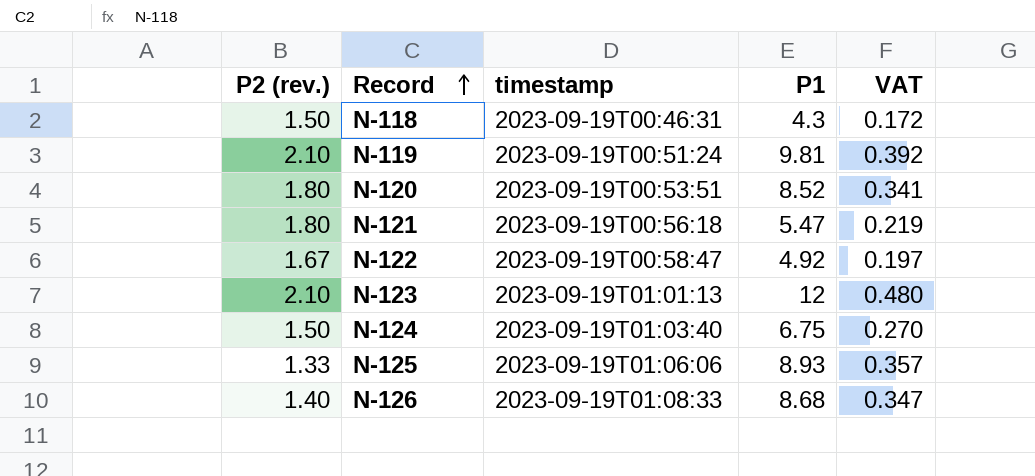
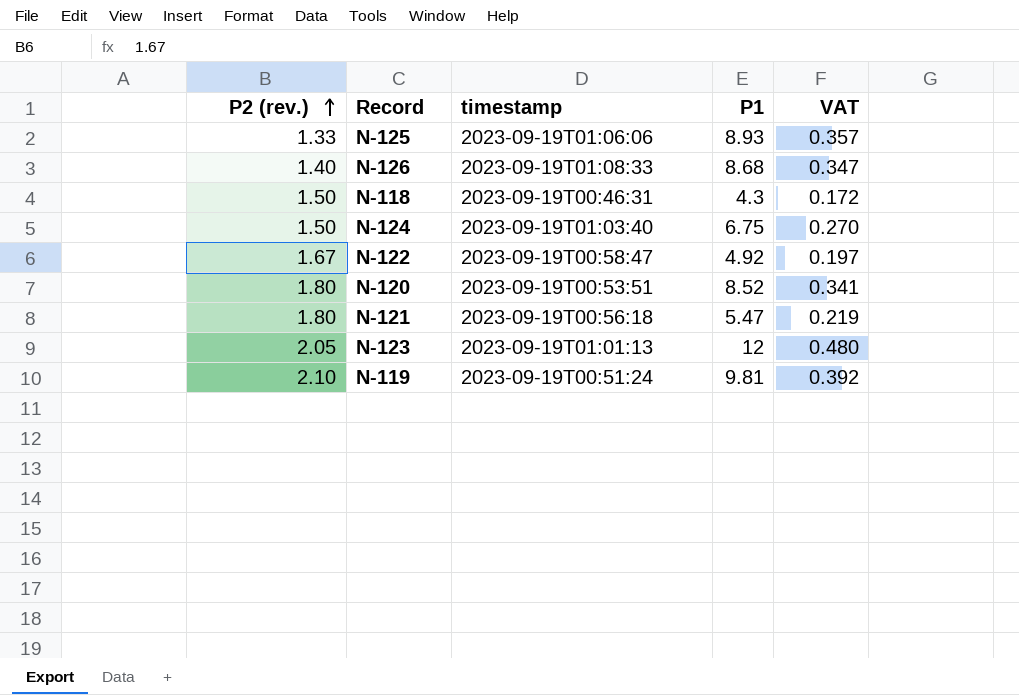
row order: Record ascending -> P2 (rev.) ascending
N-123 | P2 (rev.): 2.10 -> 2.05

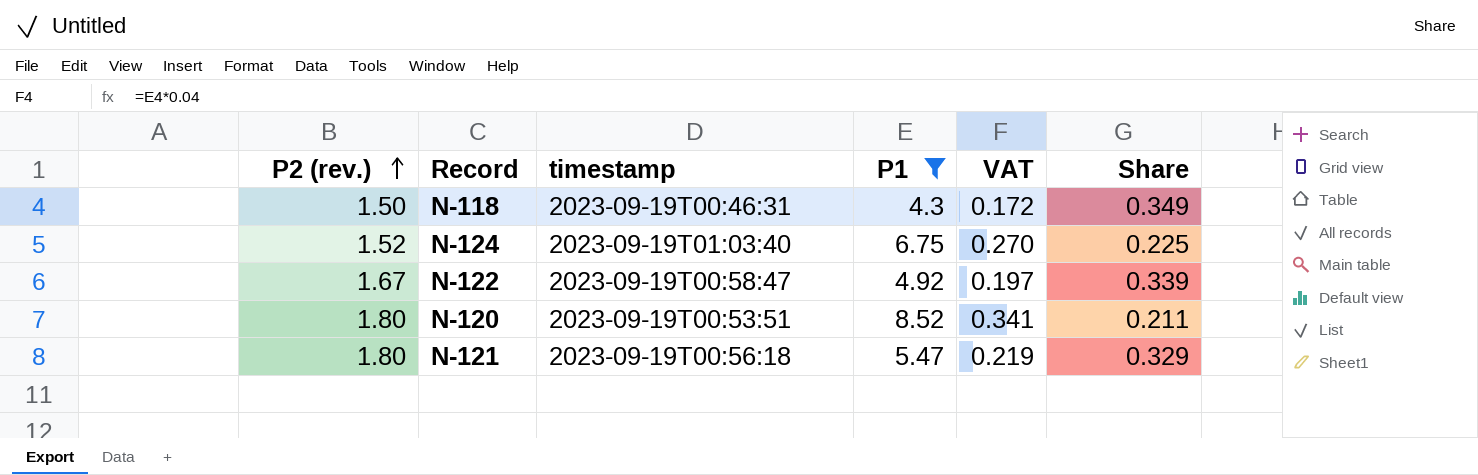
filter: none -> P1 <= 8.52
column Share | formula: none -> [P2 (rev.)] / [P1]
N-124 | P2 (rev.): 1.50 -> 1.52

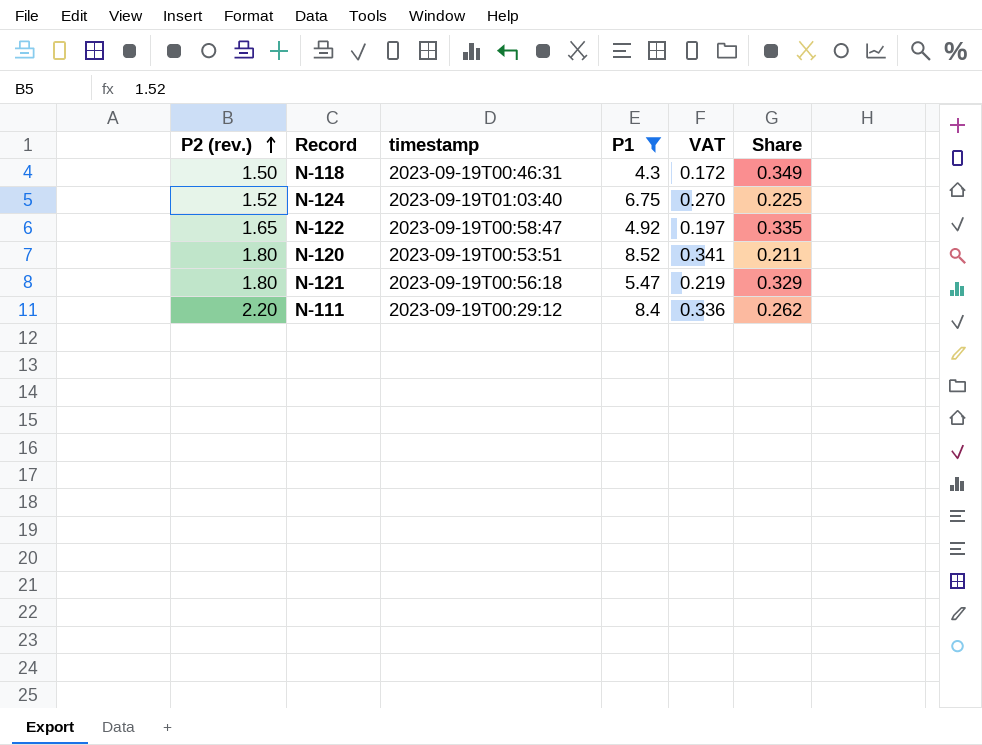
N-122 | P2 (rev.): 1.67 -> 1.65
N-122 | Share: 0.339 -> 0.335
row N-111: none -> 2.20 | 2023-09-19T00:29:12 | 8.4 | 0.336 | 0.262

